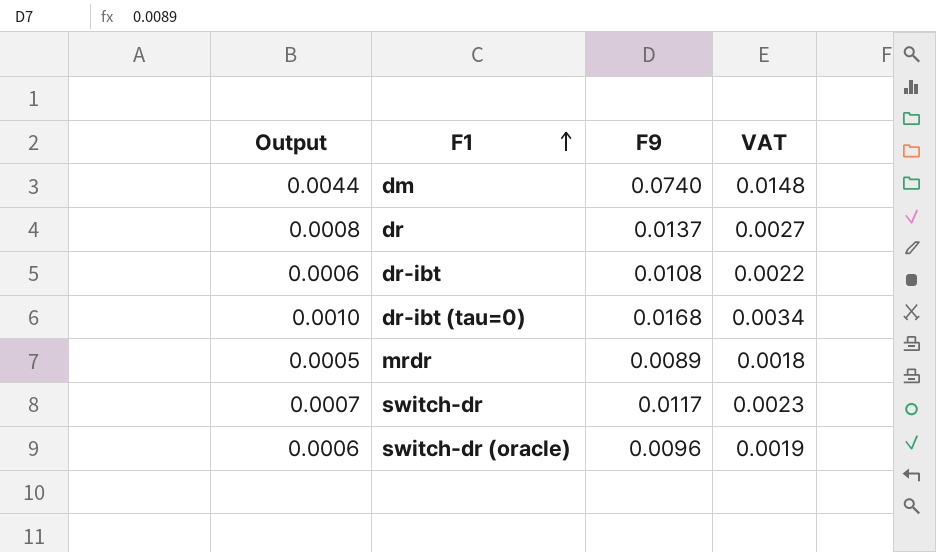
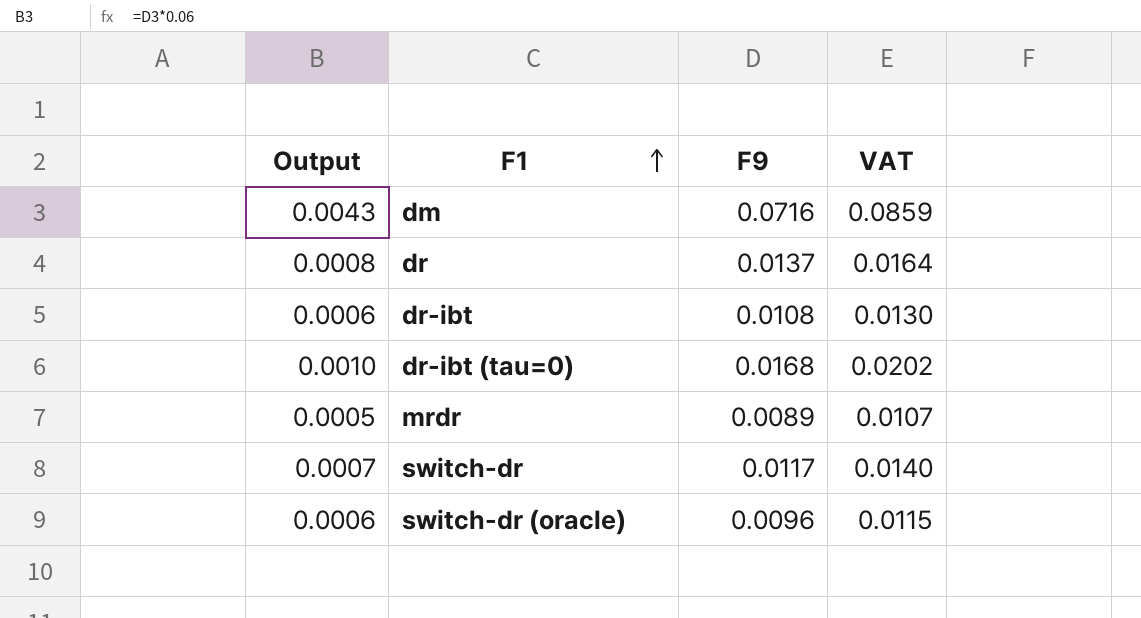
column VAT | formula: [F9] * 0.2 -> [F9] * 1.2
dm | Output: 0.0044 -> 0.0043
dm | F9: 0.0740 -> 0.0716

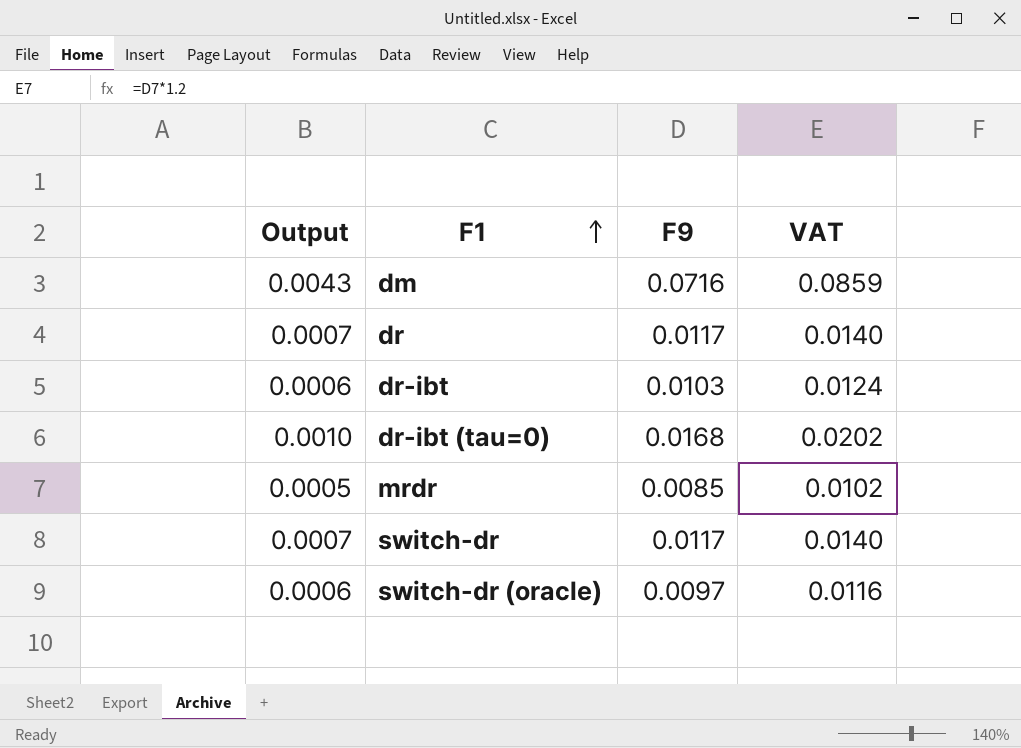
dr | Output: 0.0008 -> 0.0007
dr | F9: 0.0137 -> 0.0117
dr | VAT: 0.0164 -> 0.0140
dr-ibt | F9: 0.0108 -> 0.0103
dr-ibt | VAT: 0.0130 -> 0.0124
mrdr | F9: 0.0089 -> 0.0085
mrdr | VAT: 0.0107 -> 0.0102
switch-dr (oracle) | F9: 0.0096 -> 0.0097
switch-dr (oracle) | VAT: 0.0115 -> 0.0116

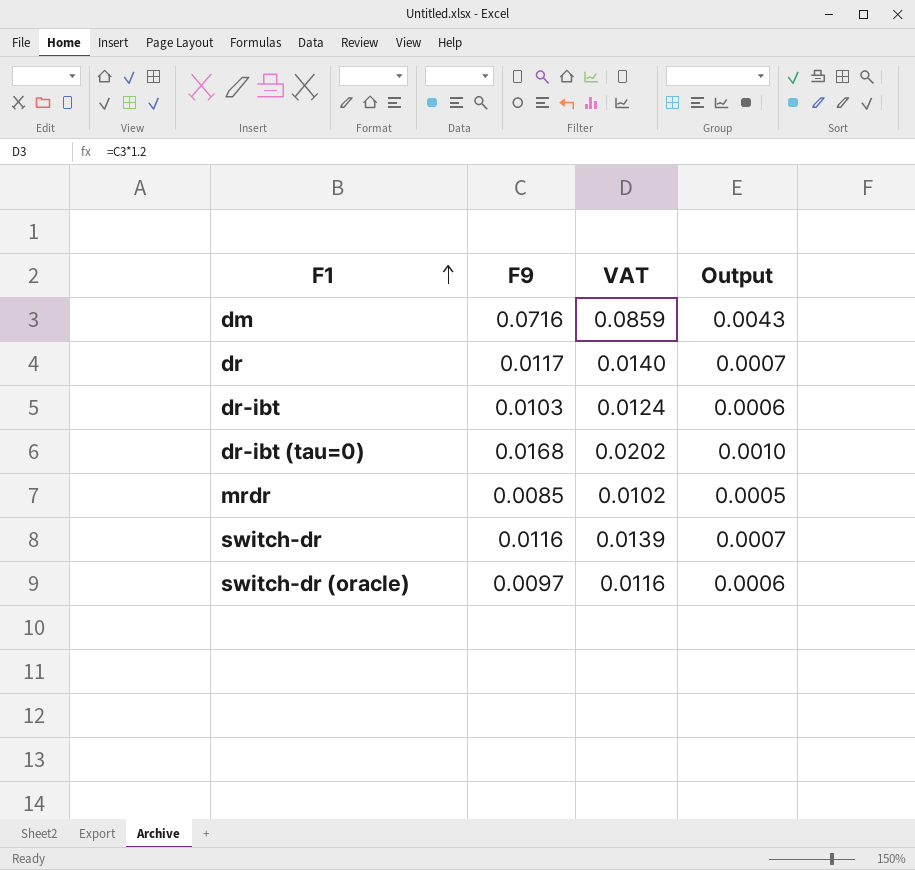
column Output | position: 1 -> 4
switch-dr | F9: 0.0117 -> 0.0116
switch-dr | VAT: 0.0140 -> 0.0139

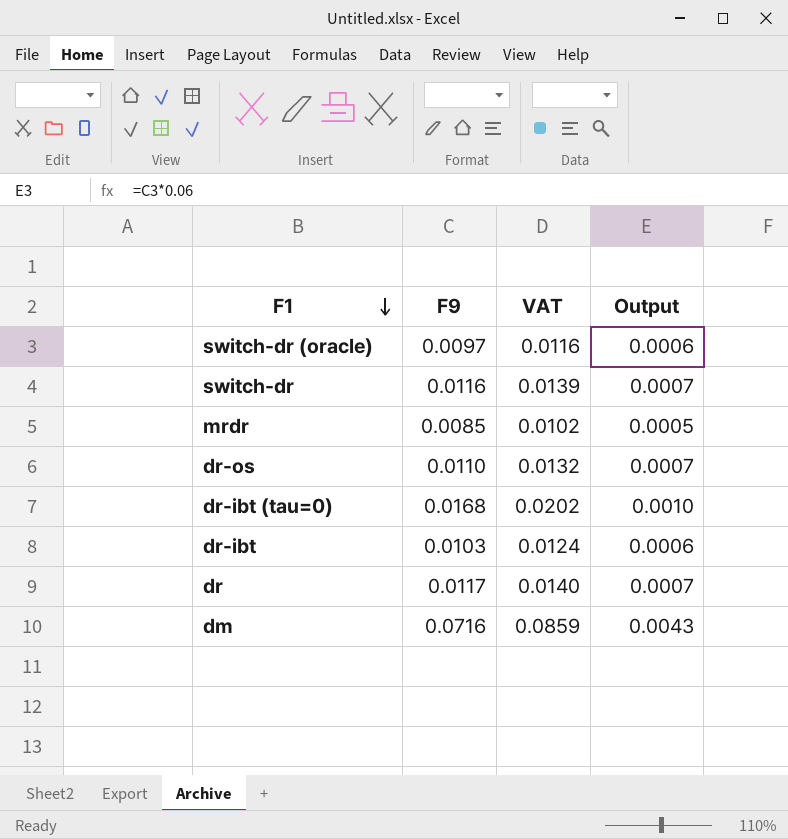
row order: F1 ascending -> F1 descending
row dr-os: none -> 0.0110 | 0.0132 | 0.0007

